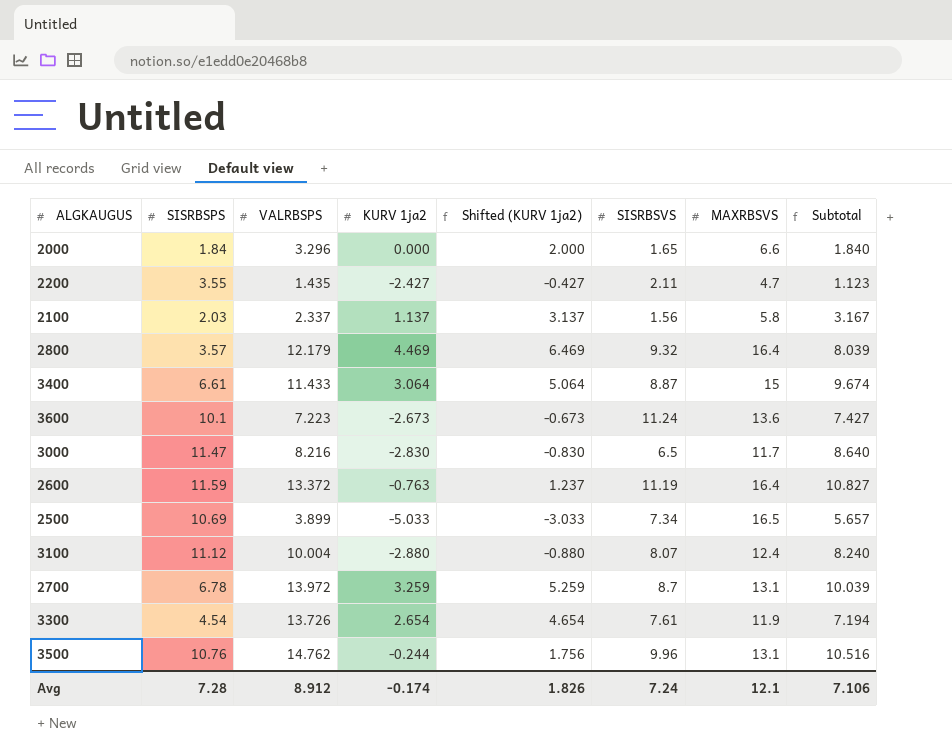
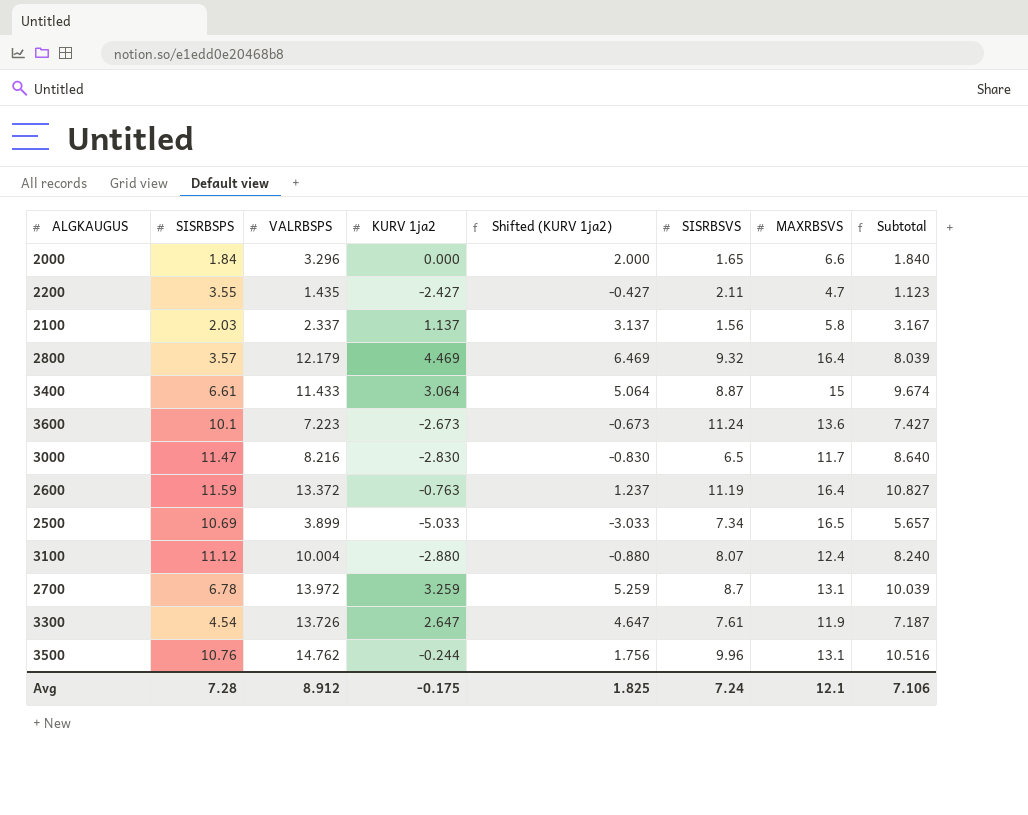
3300 | KURV 1ja2: 2.654 -> 2.647
3300 | Shifted (KURV 1ja2): 4.654 -> 4.647
3300 | Subtotal: 7.194 -> 7.187
Avg | KURV 1ja2: -0.174 -> -0.175
Avg | Shifted (KURV 1ja2): 1.826 -> 1.825

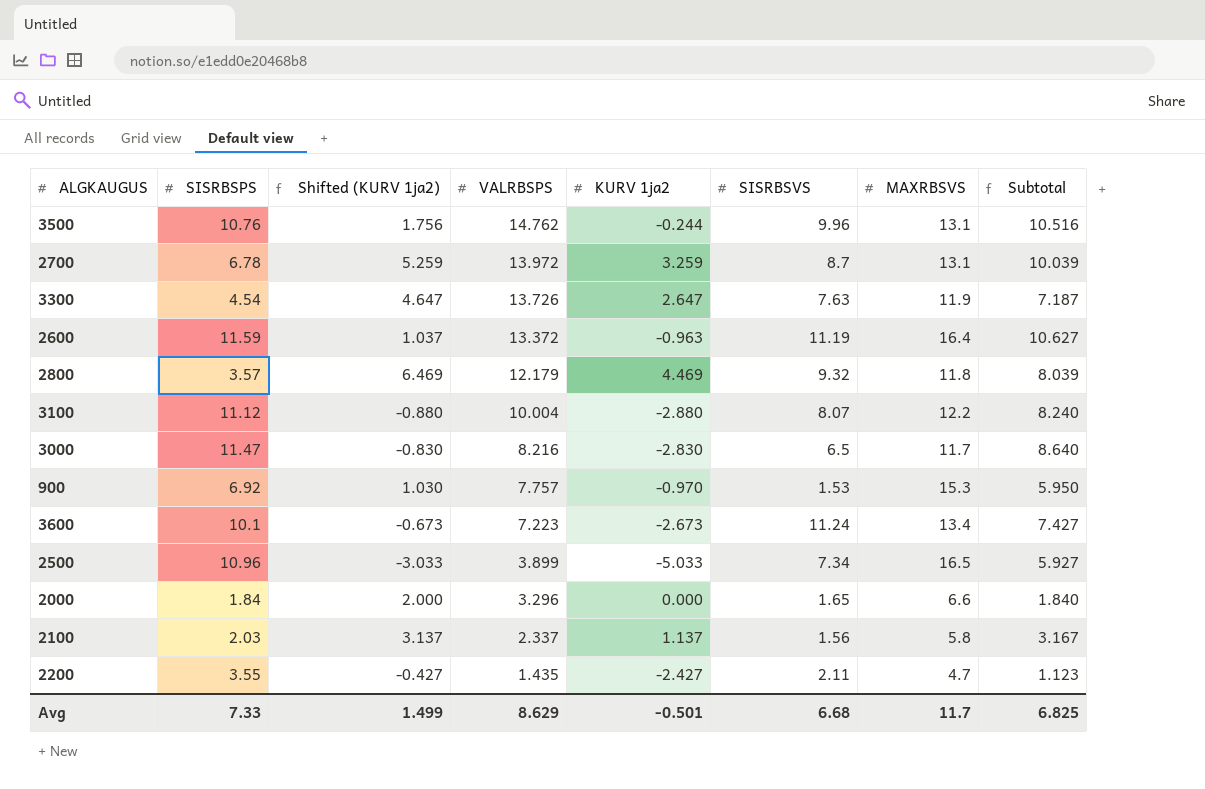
row order: none -> VALRBSPS descending
column Shifted (KURV 1ja2) | position: 5 -> 3
row 3400: 6.61 | 11.433 | 3.064 | 5.064 | 8.87 | 15 | 9.674 -> none
3300 | SISRBSVS: 7.61 -> 7.63
2600 | Shifted (KURV 1ja2): 1.237 -> 1.037
2600 | KURV 1ja2: -0.763 -> -0.963
2600 | Subtotal: 10.827 -> 10.627
2800 | MAXRBSVS: 16.4 -> 11.8
3100 | MAXRBSVS: 12.4 -> 12.2
row 900: none -> 6.92 | 1.030 | 7.757 | -0.970 | 1.53 | 15.3 | 5.950
3600 | MAXRBSVS: 13.6 -> 13.4
2500 | SISRBSPS: 10.69 -> 10.96
2500 | Subtotal: 5.657 -> 5.927
Avg | SISRBSPS: 7.28 -> 7.33
Avg | Shifted (KURV 1ja2): 1.825 -> 1.499
Avg | VALRBSPS: 8.912 -> 8.629
Avg | KURV 1ja2: -0.175 -> -0.501
Avg | SISRBSVS: 7.24 -> 6.68
Avg | MAXRBSVS: 12.1 -> 11.7
Avg | Subtotal: 7.106 -> 6.825

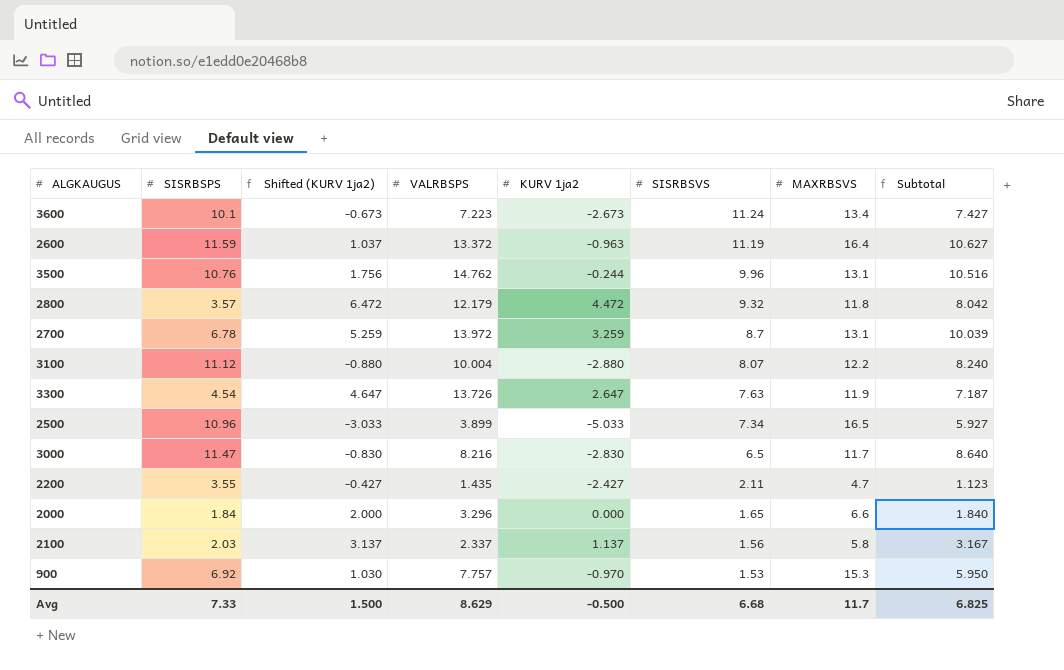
row order: VALRBSPS descending -> SISRBSVS descending
2800 | Shifted (KURV 1ja2): 6.469 -> 6.472
2800 | KURV 1ja2: 4.469 -> 4.472
2800 | Subtotal: 8.039 -> 8.042
Avg | Shifted (KURV 1ja2): 1.499 -> 1.500
Avg | KURV 1ja2: -0.501 -> -0.500

